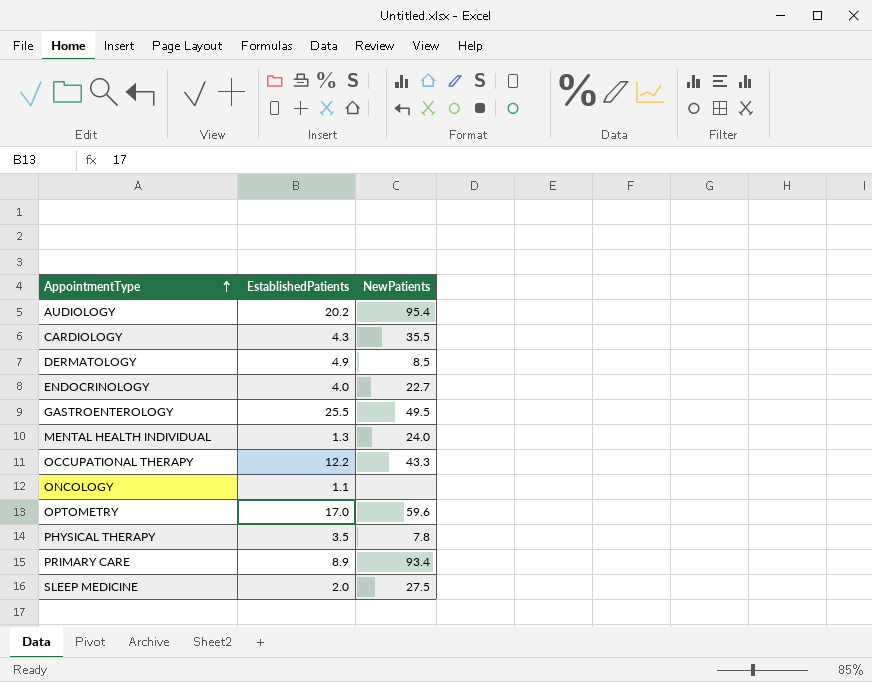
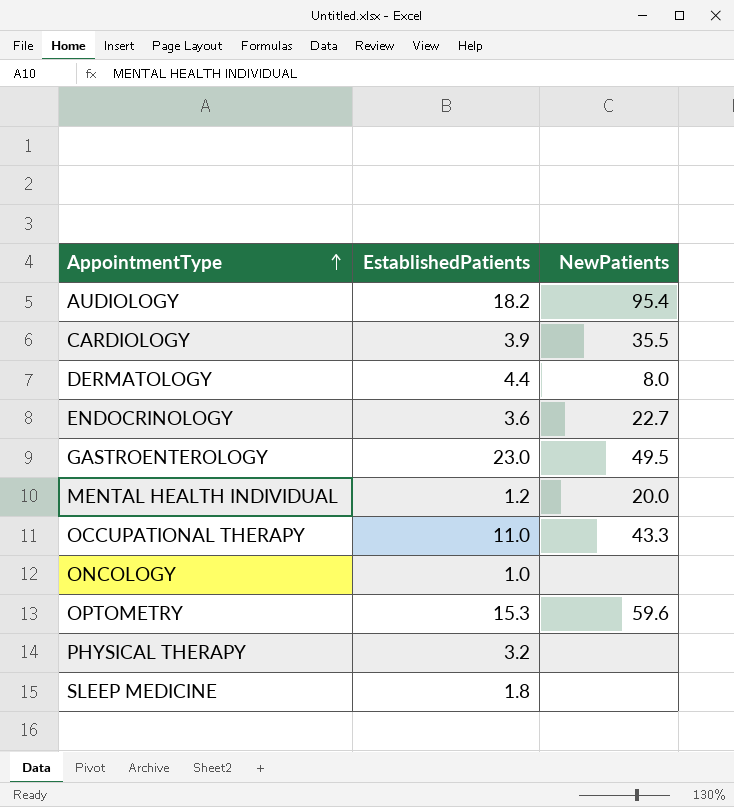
row PRIMARY CARE: 8.9 | 93.4 -> none
AUDIOLOGY | EstablishedPatients: 20.2 -> 18.2
CARDIOLOGY | EstablishedPatients: 4.3 -> 3.9
DERMATOLOGY | EstablishedPatients: 4.9 -> 4.4
DERMATOLOGY | NewPatients: 8.5 -> 8.0
ENDOCRINOLOGY | EstablishedPatients: 4.0 -> 3.6
GASTROENTEROLOGY | EstablishedPatients: 25.5 -> 23.0
MENTAL HEALTH INDIVIDUAL | EstablishedPatients: 1.3 -> 1.2
MENTAL HEALTH INDIVIDUAL | NewPatients: 24.0 -> 20.0
OCCUPATIONAL THERAPY | EstablishedPatients: 12.2 -> 11.0
ONCOLOGY | EstablishedPatients: 1.1 -> 1.0
OPTOMETRY | EstablishedPatients: 17.0 -> 15.3
PHYSICAL THERAPY | EstablishedPatients: 3.5 -> 3.2
PHYSICAL THERAPY | NewPatients: 7.8 -> none
SLEEP MEDICINE | EstablishedPatients: 2.0 -> 1.8
SLEEP MEDICINE | NewPatients: 27.5 -> none

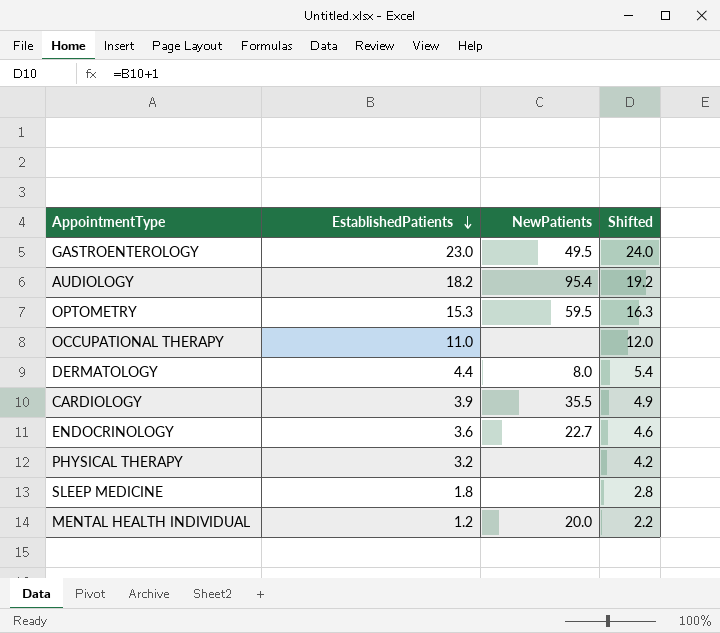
row order: AppointmentType ascending -> EstablishedPatients descending
column Shifted | formula: none -> [EstablishedPatients] + 1
row ONCOLOGY: 1.0 | none -> none
OPTOMETRY | NewPatients: 59.6 -> 59.5
OCCUPATIONAL THERAPY | NewPatients: 43.3 -> none

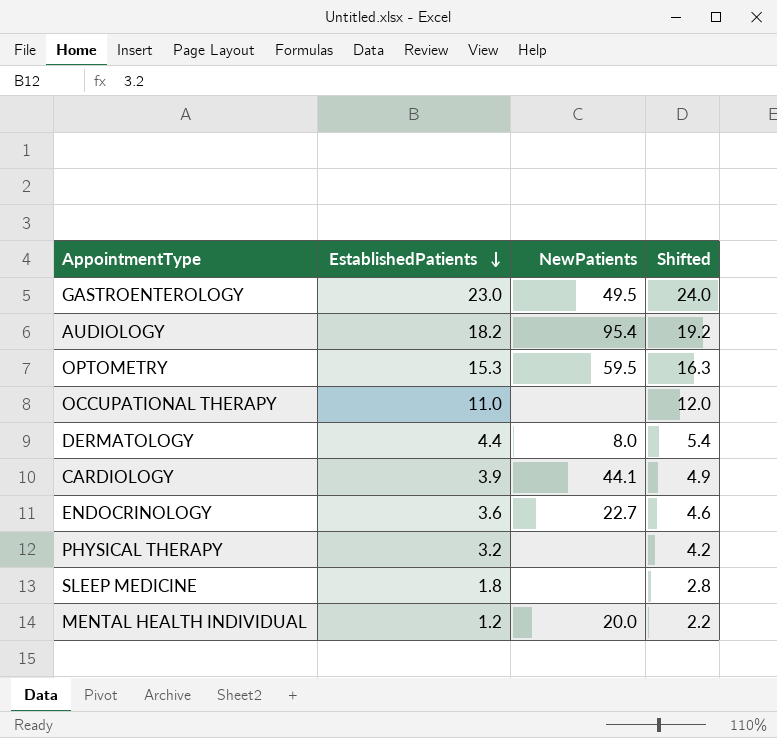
CARDIOLOGY | NewPatients: 35.5 -> 44.1

